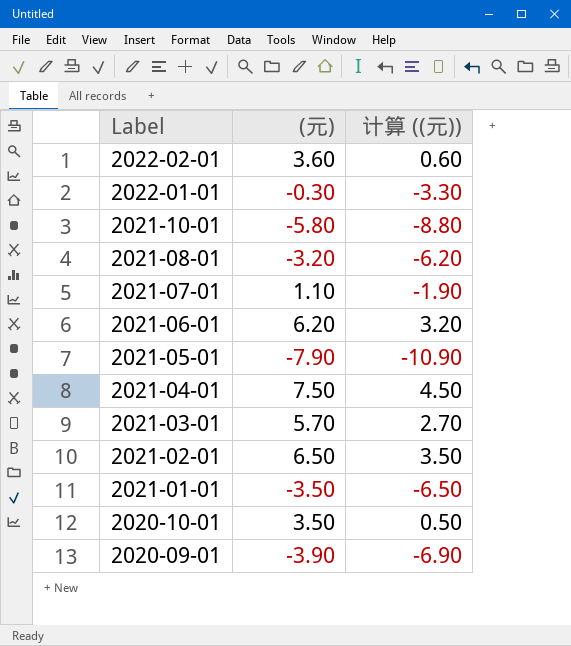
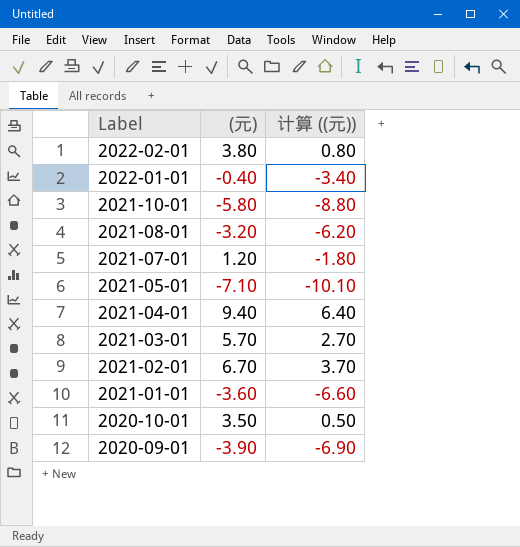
row 2021-06-01: 6.20 | 3.20 -> none
2022-02-01 | (元): 3.60 -> 3.80
2022-02-01 | 计算 ((元)): 0.60 -> 0.80
2022-01-01 | (元): -0.30 -> -0.40
2022-01-01 | 计算 ((元)): -3.30 -> -3.40
2021-07-01 | (元): 1.10 -> 1.20
2021-07-01 | 计算 ((元)): -1.90 -> -1.80
2021-05-01 | (元): -7.90 -> -7.10
2021-05-01 | 计算 ((元)): -10.90 -> -10.10
2021-04-01 | (元): 7.50 -> 9.40
2021-04-01 | 计算 ((元)): 4.50 -> 6.40
2021-02-01 | (元): 6.50 -> 6.70
2021-02-01 | 计算 ((元)): 3.50 -> 3.70
2021-01-01 | (元): -3.50 -> -3.60
2021-01-01 | 计算 ((元)): -6.50 -> -6.60

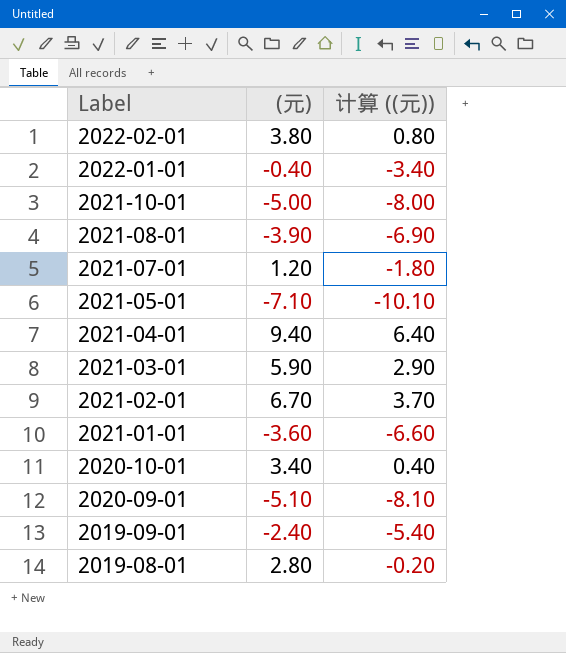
2021-10-01 | (元): -5.80 -> -5.00
2021-10-01 | 计算 ((元)): -8.80 -> -8.00
2021-08-01 | (元): -3.20 -> -3.90
2021-08-01 | 计算 ((元)): -6.20 -> -6.90
2021-03-01 | (元): 5.70 -> 5.90
2021-03-01 | 计算 ((元)): 2.70 -> 2.90
2020-10-01 | (元): 3.50 -> 3.40
2020-10-01 | 计算 ((元)): 0.50 -> 0.40
2020-09-01 | (元): -3.90 -> -5.10
2020-09-01 | 计算 ((元)): -6.90 -> -8.10
row 2019-09-01: none -> -2.40 | -5.40
row 2019-08-01: none -> 2.80 | -0.20

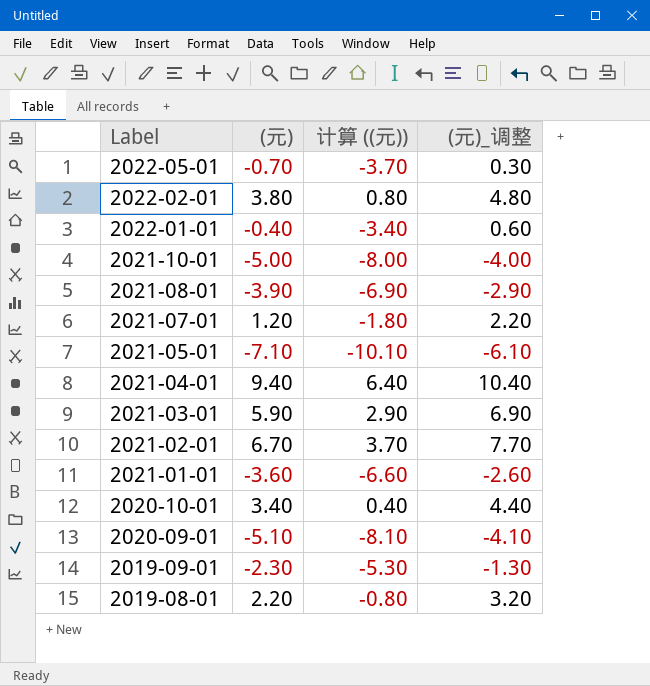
column (元)_调整 | formula: none -> [(元)] + 1
row 2022-05-01: none -> -0.70 | -3.70 | 0.30
2019-09-01 | (元): -2.40 -> -2.30
2019-09-01 | 计算 ((元)): -5.40 -> -5.30
2019-08-01 | (元): 2.80 -> 2.20
2019-08-01 | 计算 ((元)): -0.20 -> -0.80

